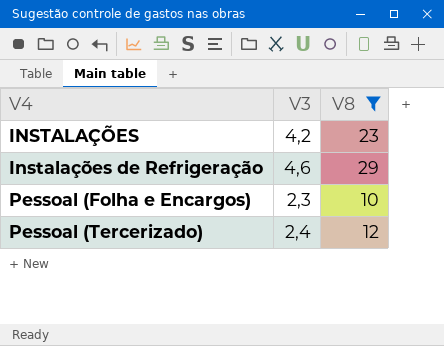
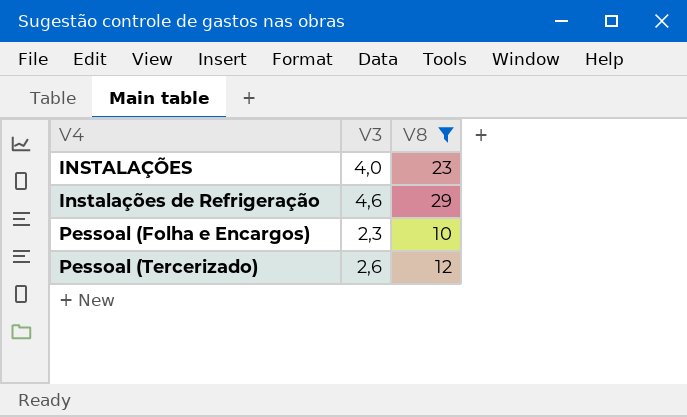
INSTALAÇÕES | V3: 4,2 -> 4,0
Pessoal (Tercerizado) | V3: 2,4 -> 2,6

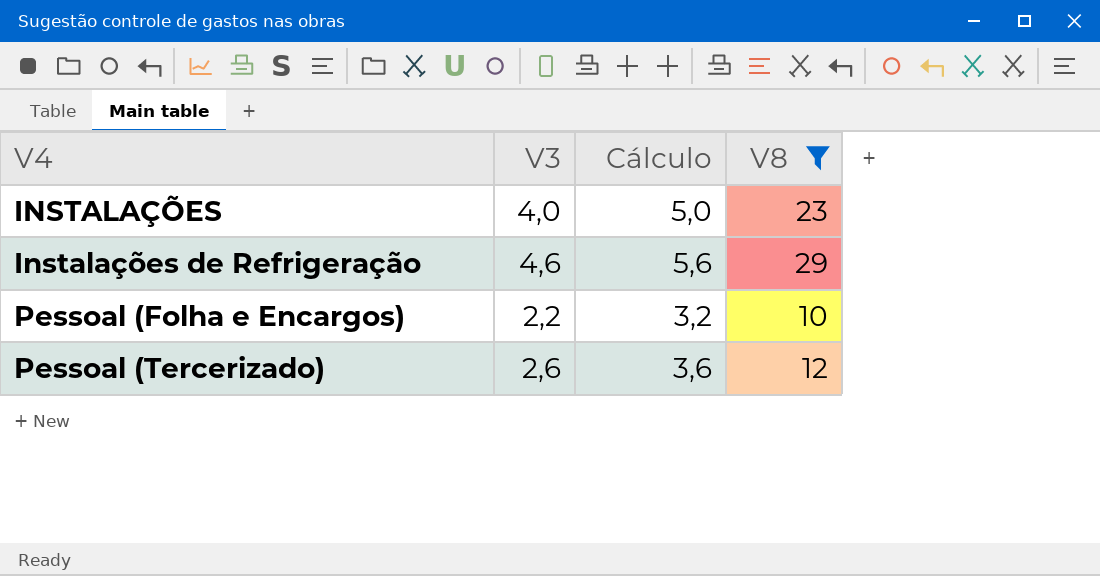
column Cálculo | formula: none -> [V3] + 1
Pessoal (Folha e Encargos) | V3: 2,3 -> 2,2

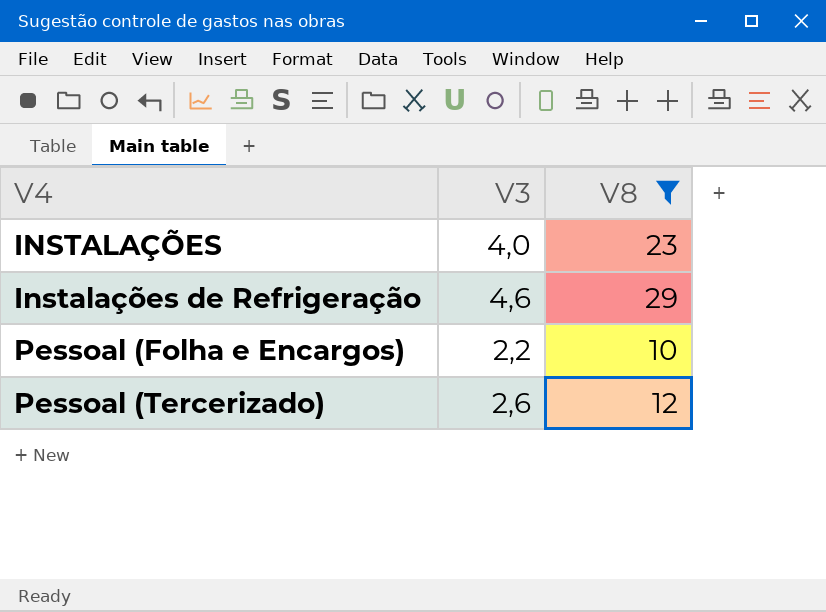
column Cálculo | formula: [V3] + 1 -> none

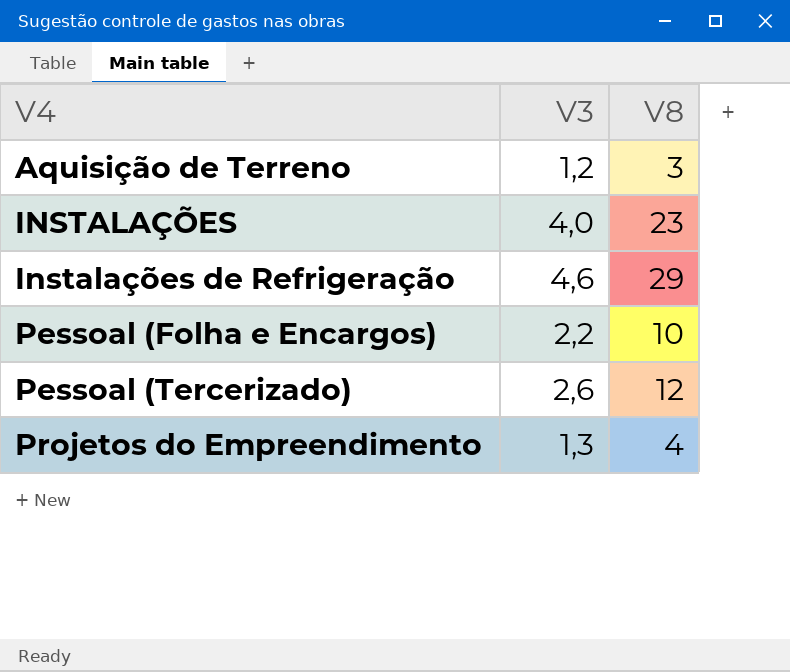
filter: V8 >= 10 -> none

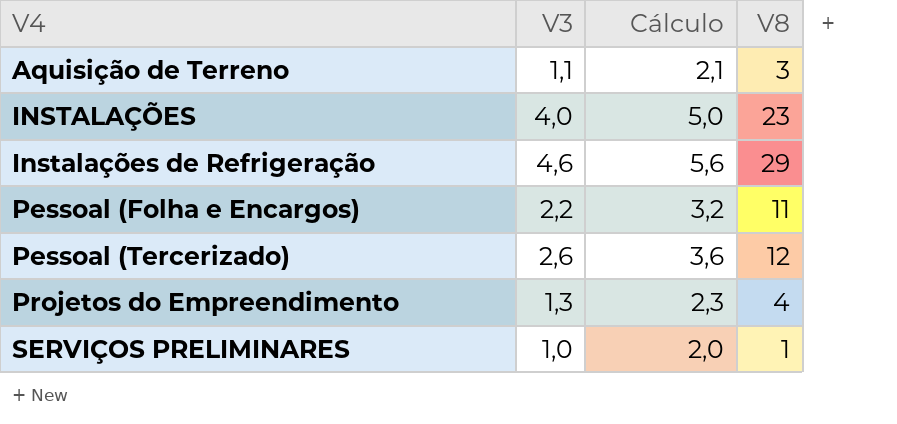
column Cálculo | formula: none -> [V3] + 1
Aquisição de Terreno | V3: 1,2 -> 1,1
Pessoal (Folha e Encargos) | V8: 10 -> 11
row SERVIÇOS PRELIMINARES: none -> 1,0 | 2,0 | 1

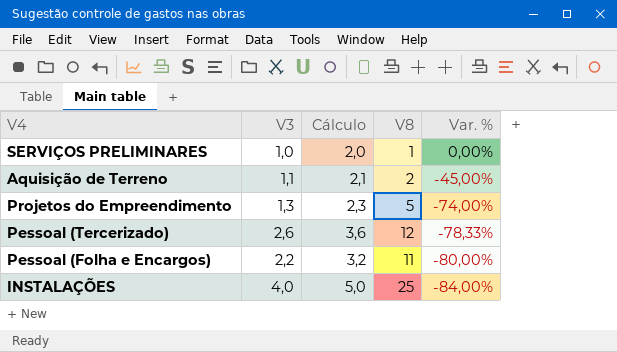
row order: V4 ascending -> Var. % descending
column Var. % | formula: none -> ([V3] - [V8]) / [V8]
row Instalações de Refrigeração: 4,6 | 5,6 | 29 -> none
Aquisição de Terreno | V8: 3 -> 2
Projetos do Empreendimento | V8: 4 -> 5
INSTALAÇÕES | V8: 23 -> 25

